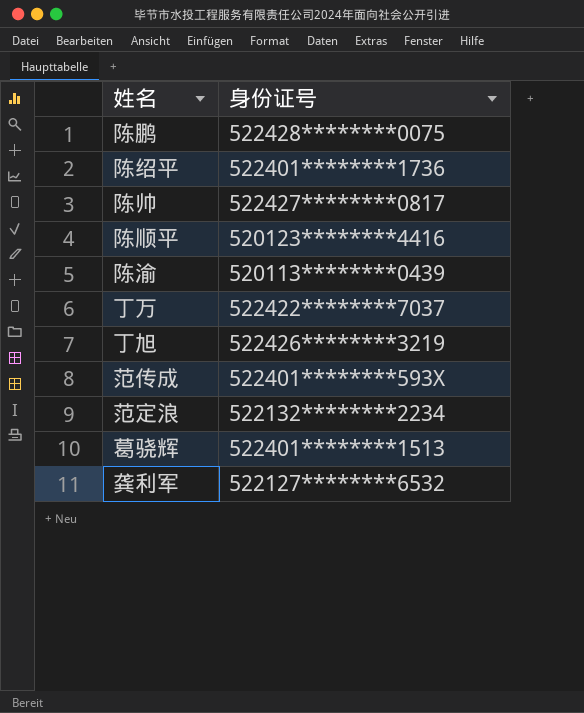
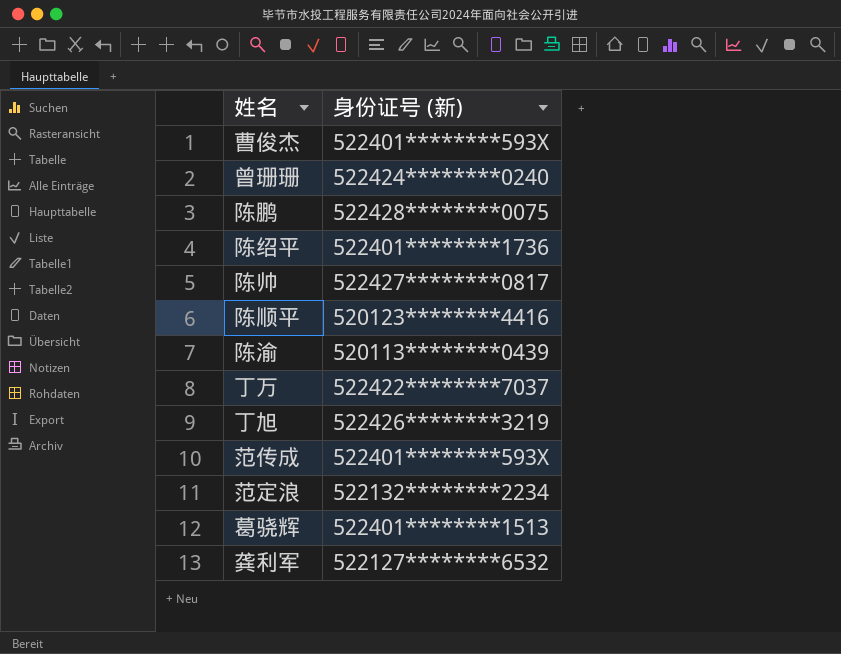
column name: 身份证号 -> 身份证号 (新)
row 曹俊杰: none -> 522401********593X
row 曾珊珊: none -> 522424********0240

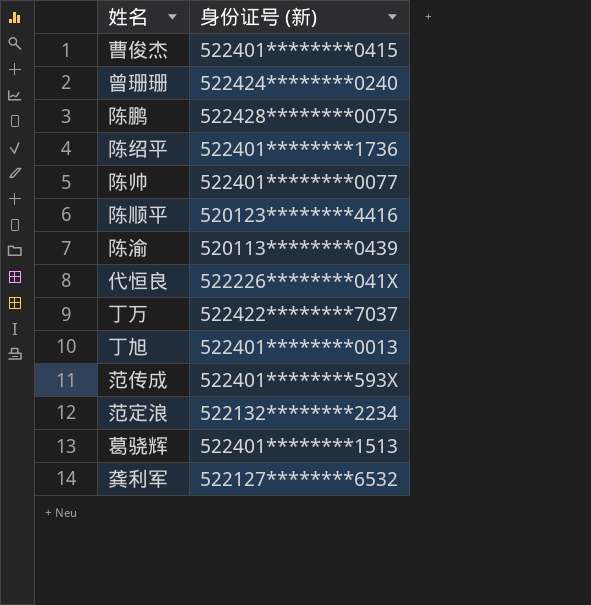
曹俊杰 | 身份证号 (新): 522401********593X -> 522401********0415
陈帅 | 身份证号 (新): 522427********0817 -> 522401********0077
row 代恒良: none -> 522226********041X
丁旭 | 身份证号 (新): 522426********3219 -> 522401********0013

